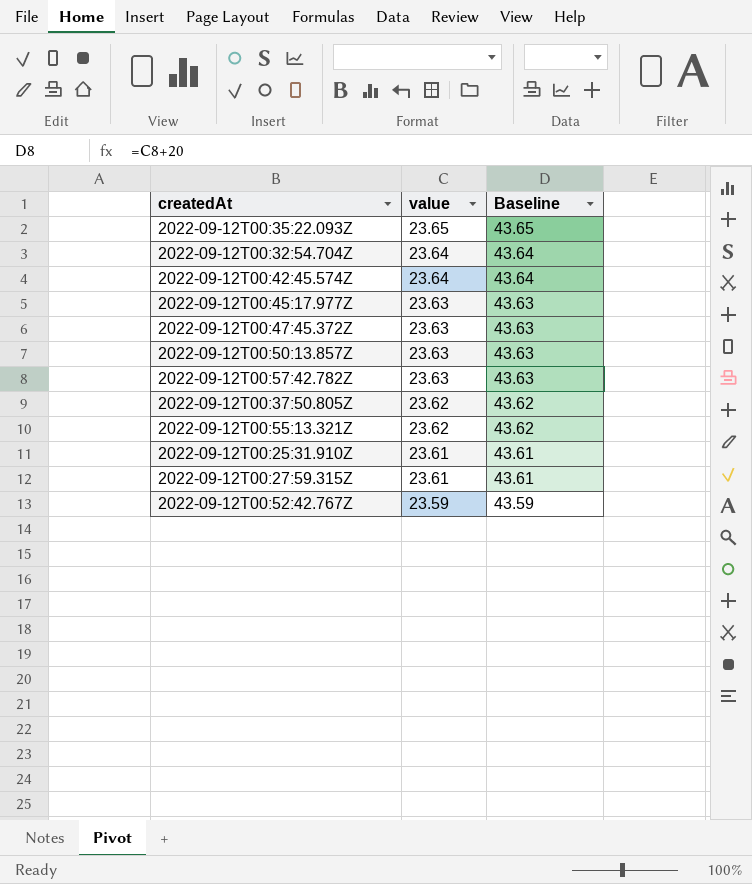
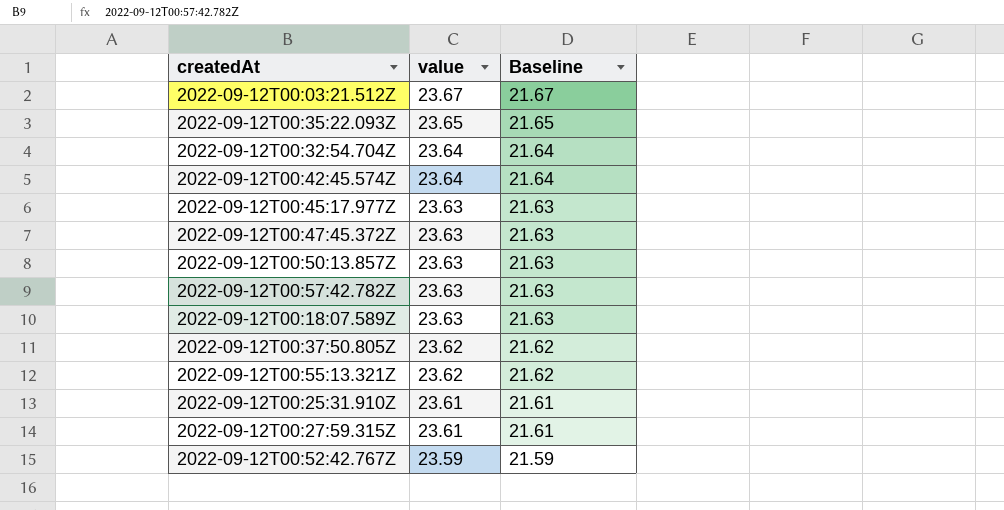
column Baseline | formula: [value] + 20 -> [value] - 2
row 2022-09-12T00:03:21.512Z: none -> 23.67 | 21.67
row 2022-09-12T00:18:07.589Z: none -> 23.63 | 21.63

